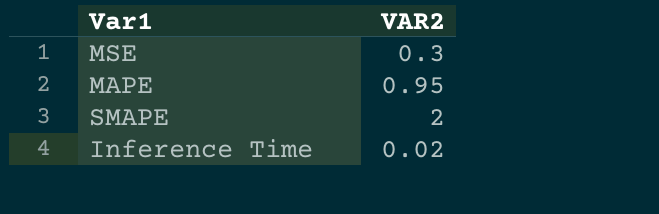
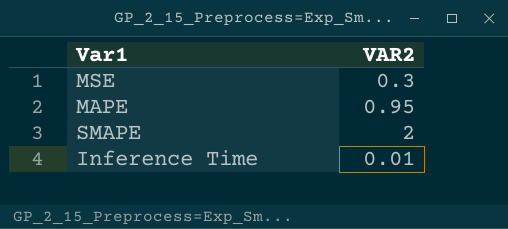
Inference Time | VAR2: 0.02 -> 0.01

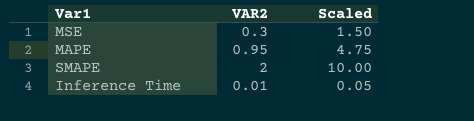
column Scaled | formula: none -> [VAR2] * 5

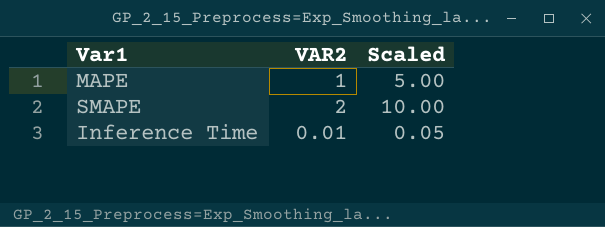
row MSE: 0.3 | 1.50 -> none
MAPE | VAR2: 0.95 -> 1
MAPE | Scaled: 4.75 -> 5.00

